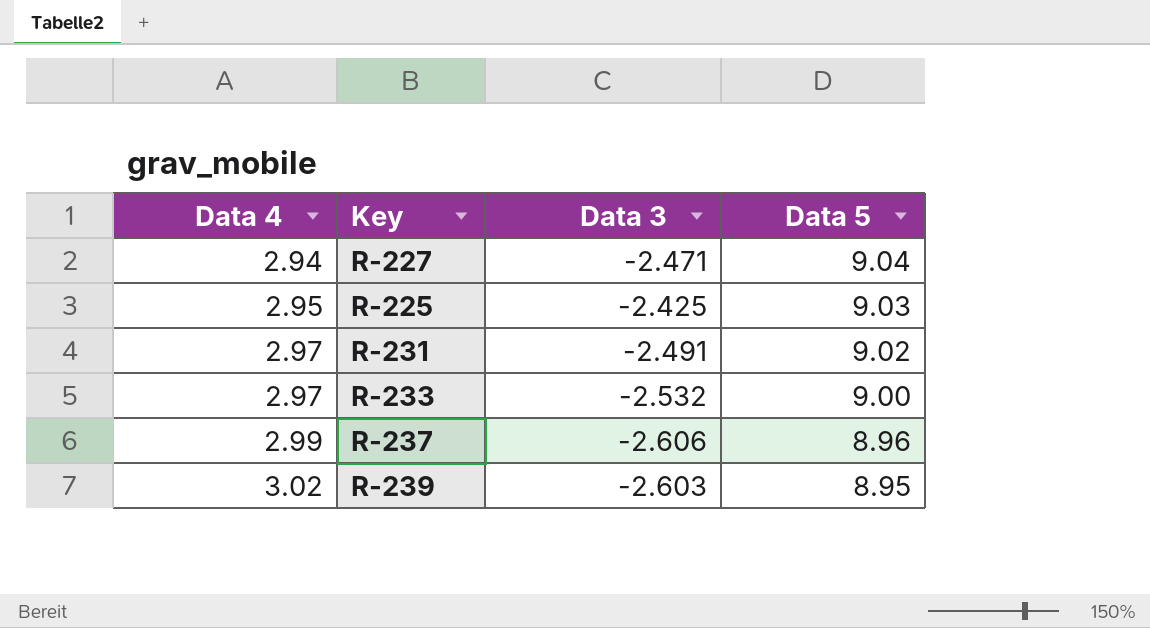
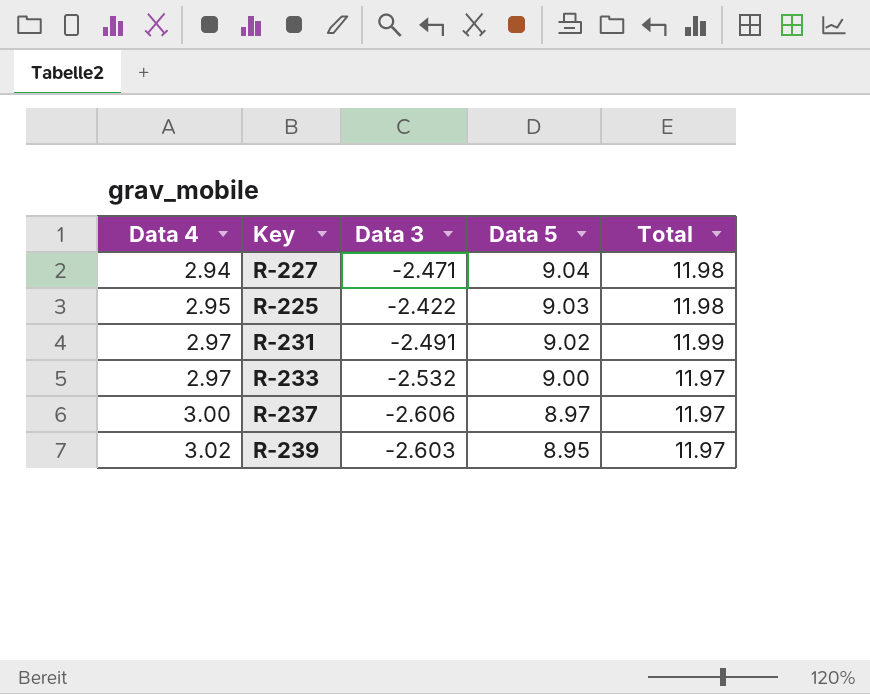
column Total | formula: none -> [Data 4] + [Data 5]
R-225 | Data 3: -2.425 -> -2.422
R-237 | Data 4: 2.99 -> 3.00
R-237 | Data 5: 8.96 -> 8.97

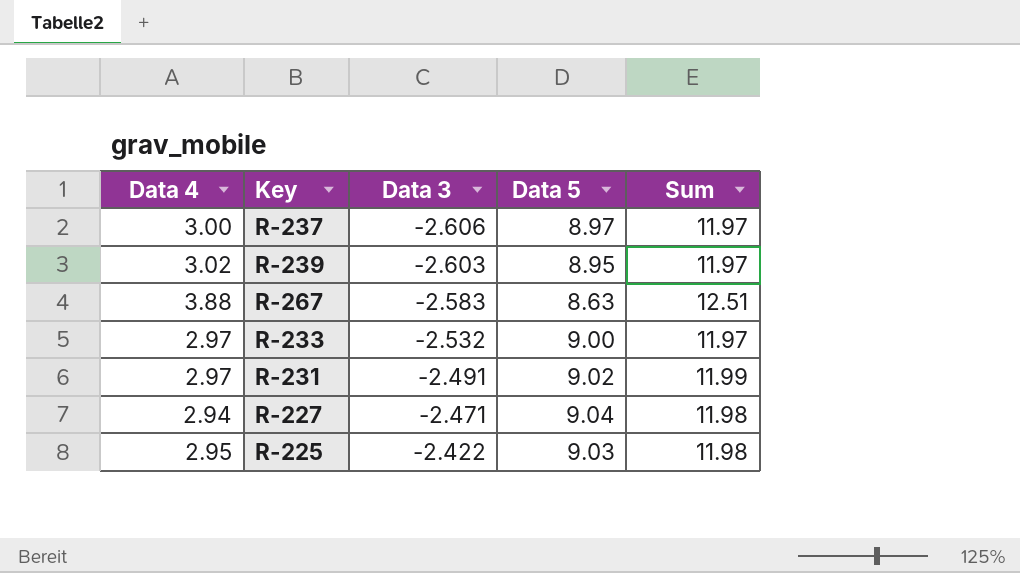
row order: Data 4 ascending -> Data 3 ascending
column name: Total -> Sum
row R-267: none -> 3.88 | -2.583 | 8.63 | 12.51

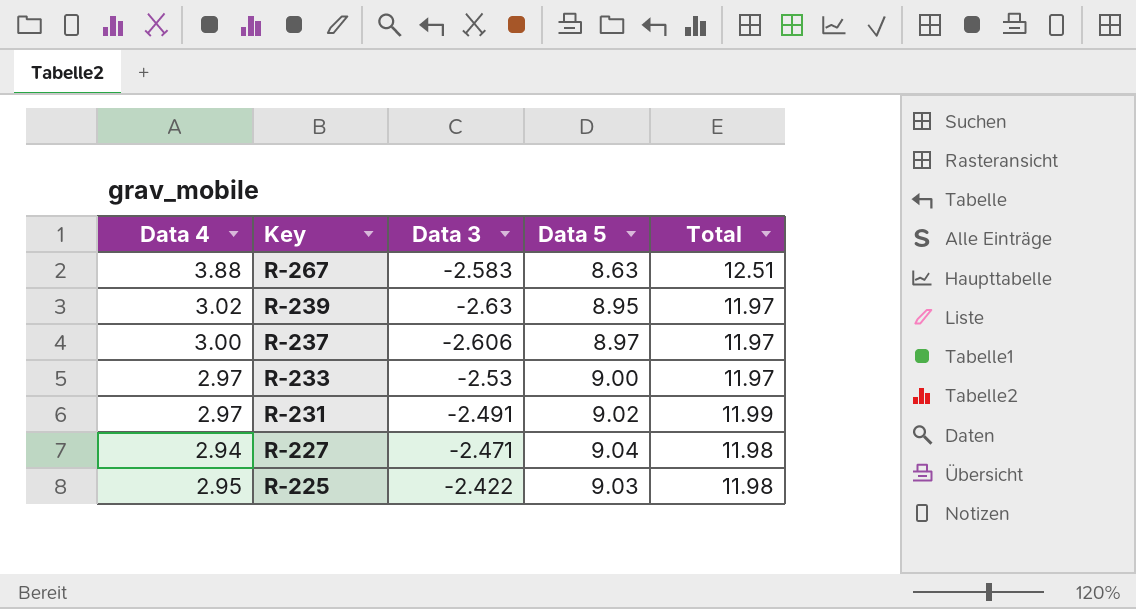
row order: Data 3 ascending -> Key descending
column name: Sum -> Total
R-239 | Data 3: -2.603 -> -2.63
R-233 | Data 3: -2.532 -> -2.53

